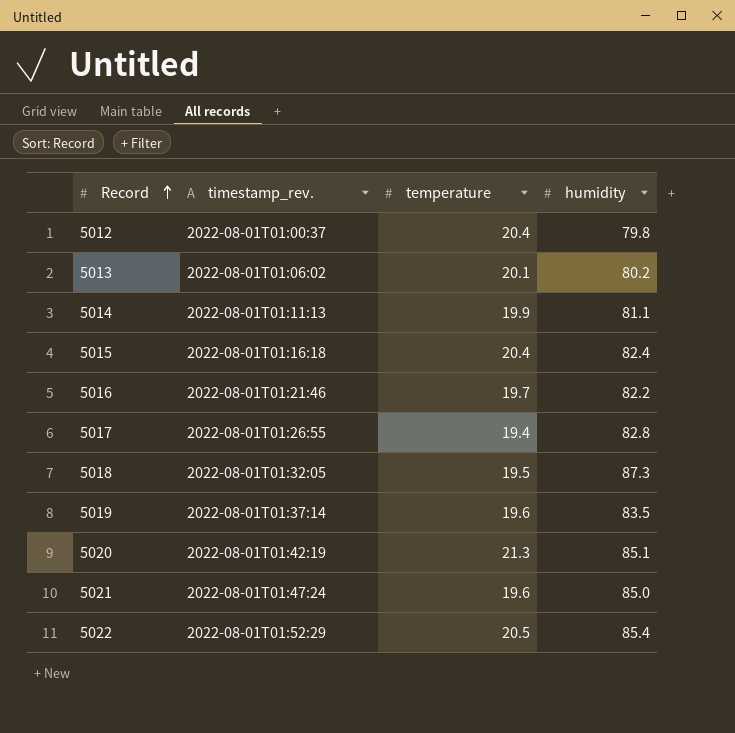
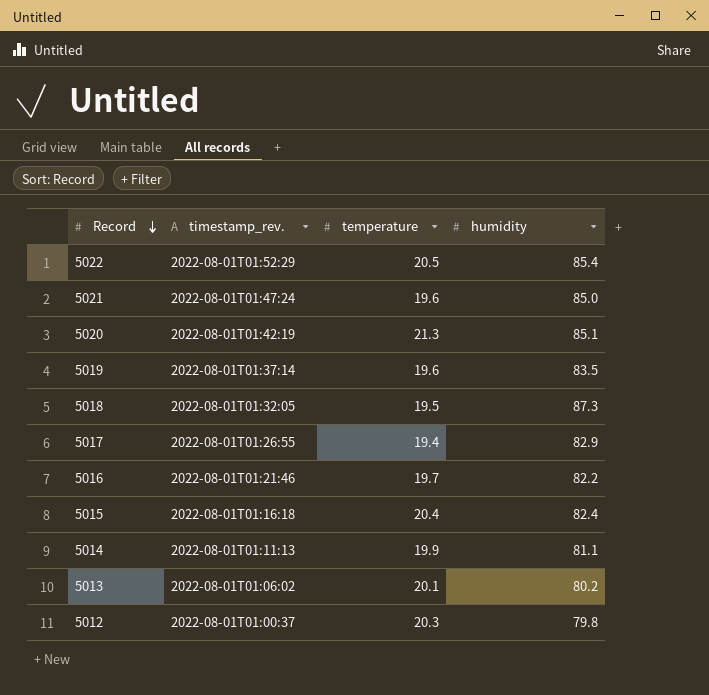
row order: Record ascending -> Record descending
5017 | humidity: 82.8 -> 82.9
5012 | temperature: 20.4 -> 20.3

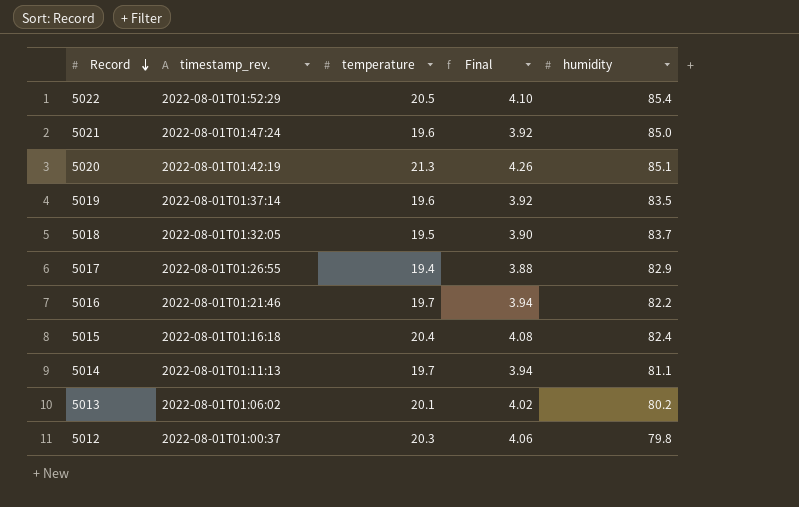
column Final | formula: none -> [temperature] * 0.2
5018 | humidity: 87.3 -> 83.7
5014 | temperature: 19.9 -> 19.7

